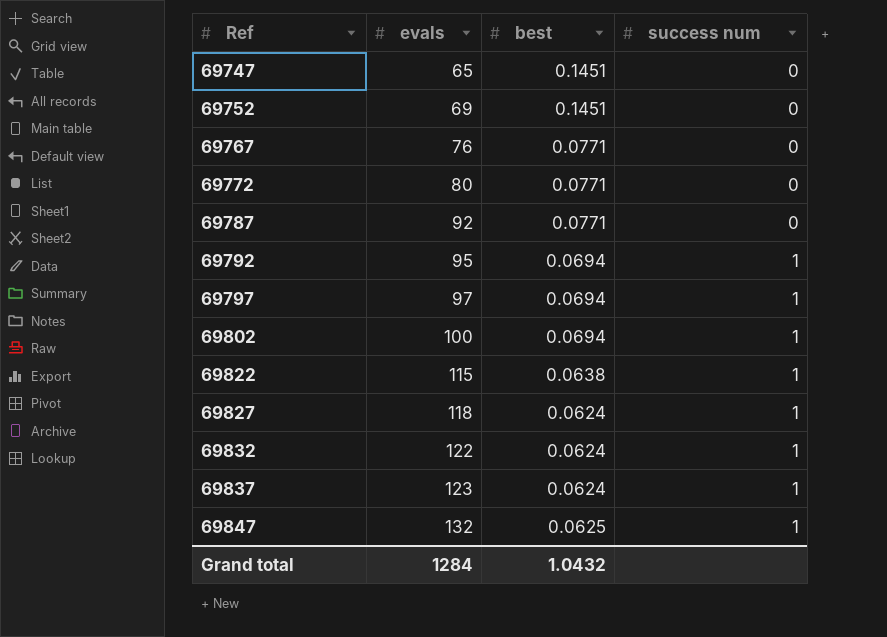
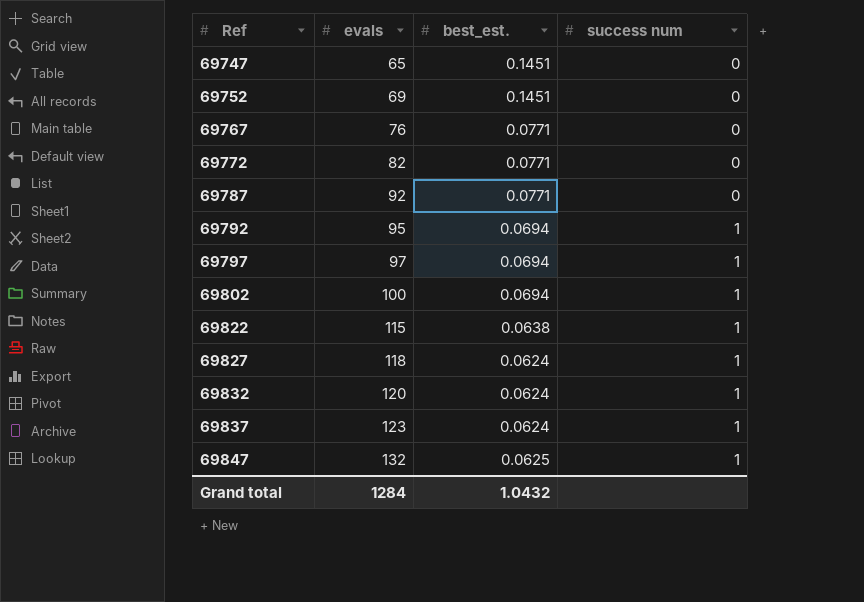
column name: best -> best_est.
69772 | evals: 80 -> 82
69832 | evals: 122 -> 120

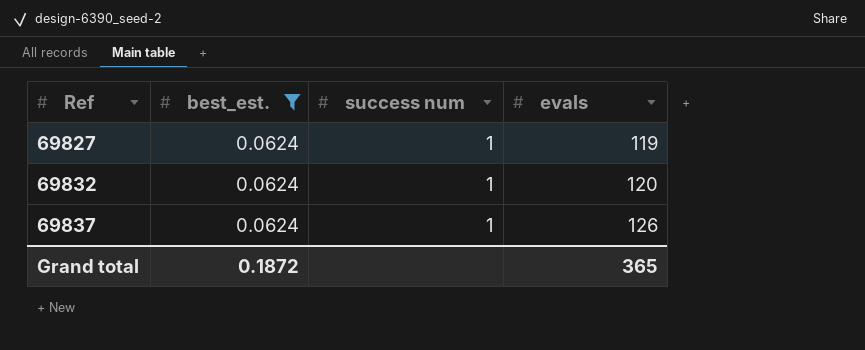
filter: none -> best_est. = 0.0624
column evals | position: 2 -> 4
69827 | evals: 118 -> 119
69837 | evals: 123 -> 126
Grand total | best_est.: 1.0432 -> 0.1872
Grand total | evals: 1284 -> 365

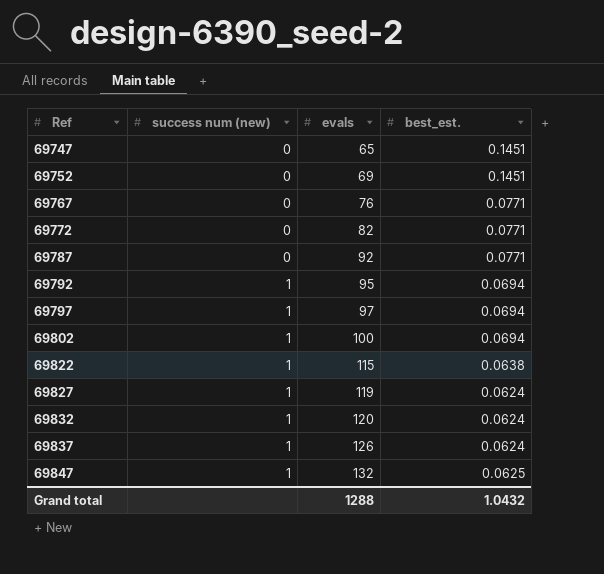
filter: best_est. = 0.0624 -> none
column name: success num -> success num (new)
column best_est. | position: 2 -> 4
Grand total | evals: 365 -> 1288
Grand total | best_est.: 0.1872 -> 1.0432

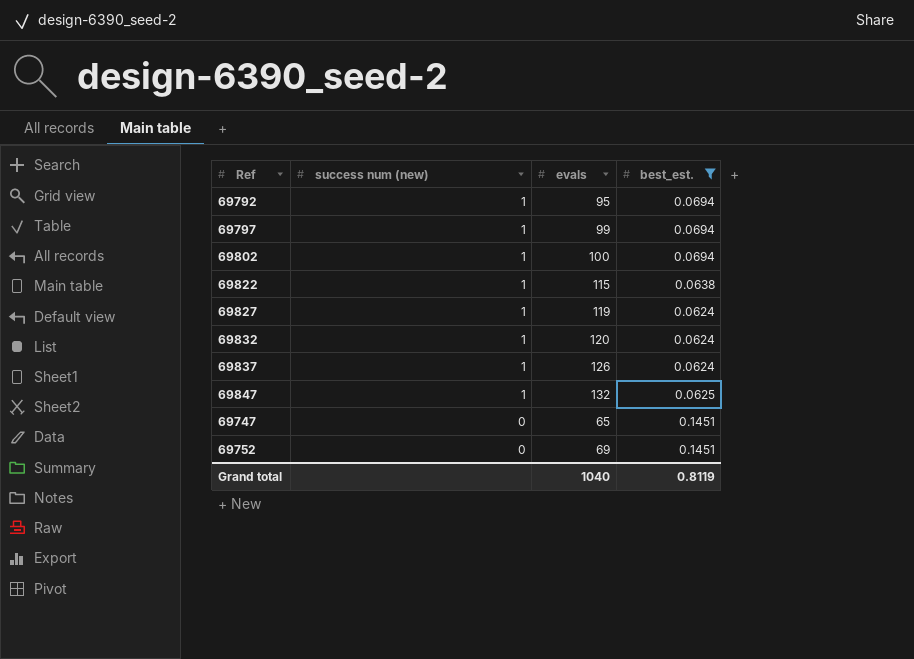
filter: none -> best_est. != 0.0771
row order: Ref ascending -> success num (new) descending
69797 | evals: 97 -> 99
Grand total | evals: 1288 -> 1040
Grand total | best_est.: 1.0432 -> 0.8119

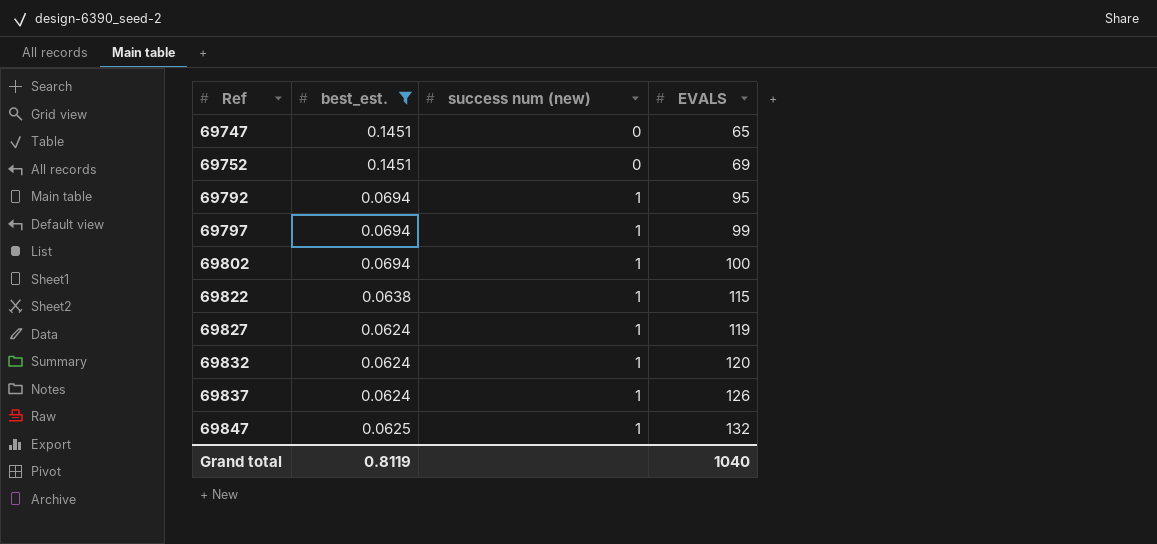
row order: success num (new) descending -> Ref ascending
column best_est. | position: 4 -> 2
column name: evals -> EVALS

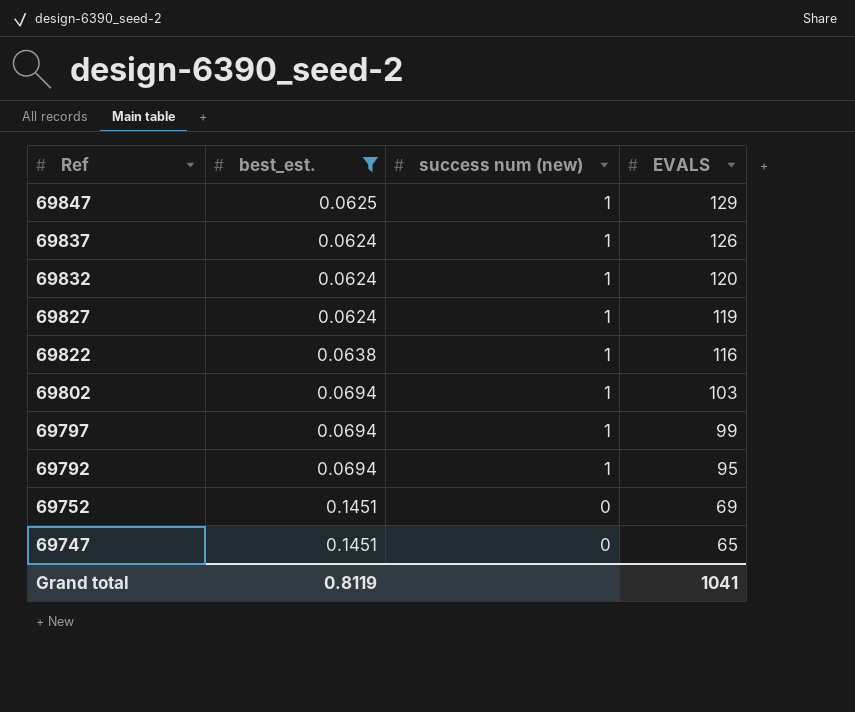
row order: Ref ascending -> Ref descending
69847 | EVALS: 132 -> 129
69822 | EVALS: 115 -> 116
69802 | EVALS: 100 -> 103
Grand total | EVALS: 1040 -> 1041

